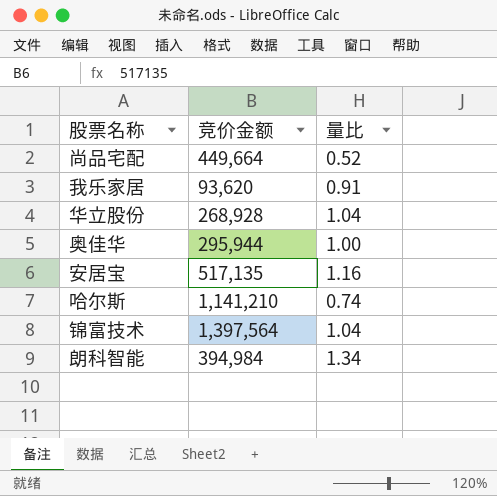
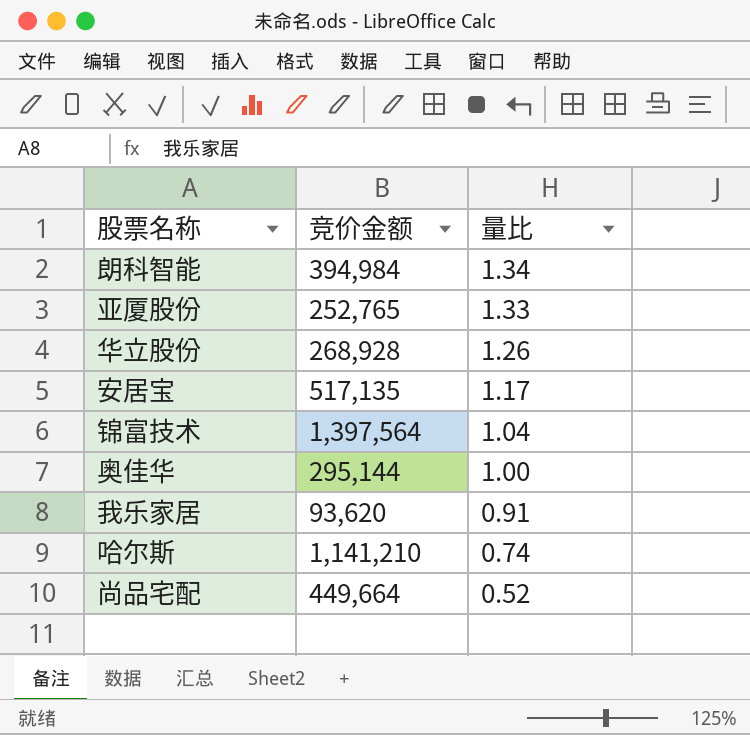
row order: none -> 量比 descending
row 亚厦股份: none -> 252,765 | 1.33
华立股份 | 量比: 1.04 -> 1.26
安居宝 | 量比: 1.16 -> 1.17
奥佳华 | 竞价金额: 295,944 -> 295,144

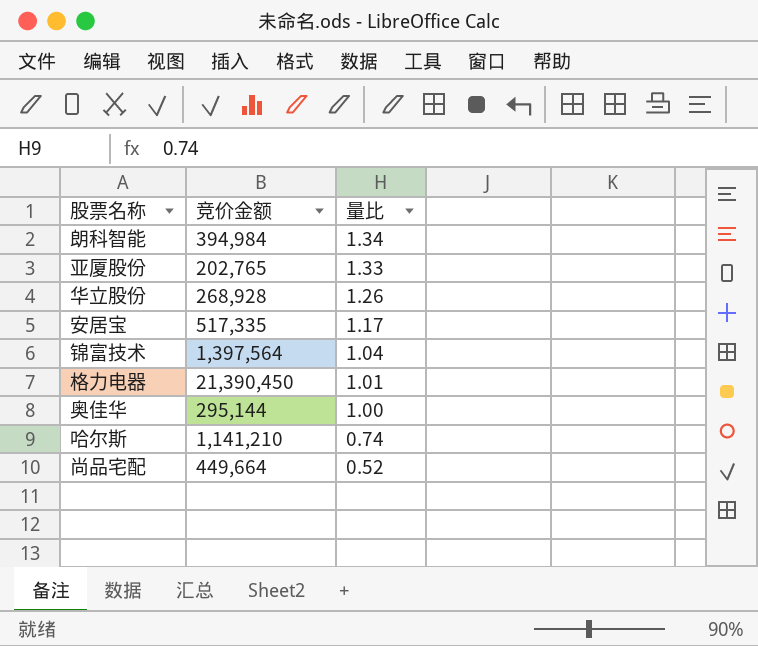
row 我乐家居: 93,620 | 0.91 -> none
亚厦股份 | 竞价金额: 252,765 -> 202,765
安居宝 | 竞价金额: 517,135 -> 517,335
row 格力电器: none -> 21,390,450 | 1.01

